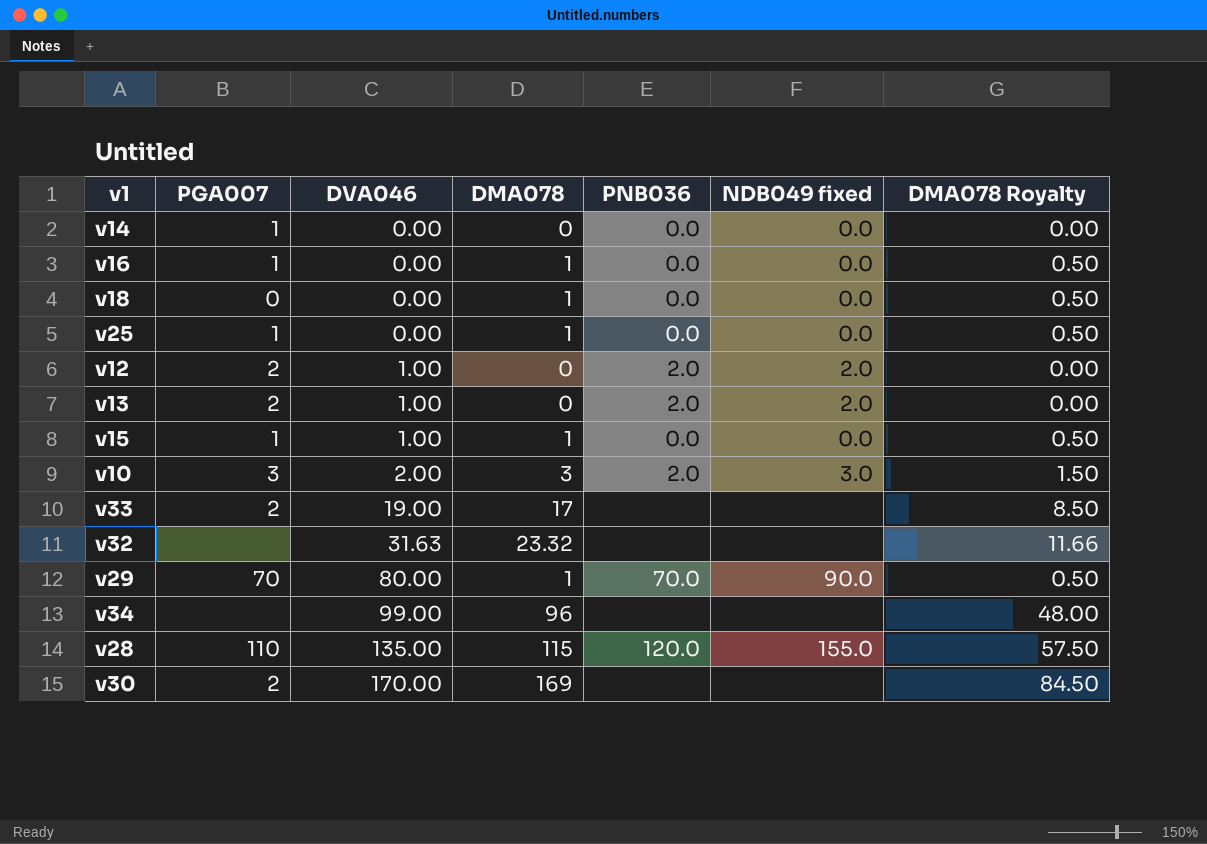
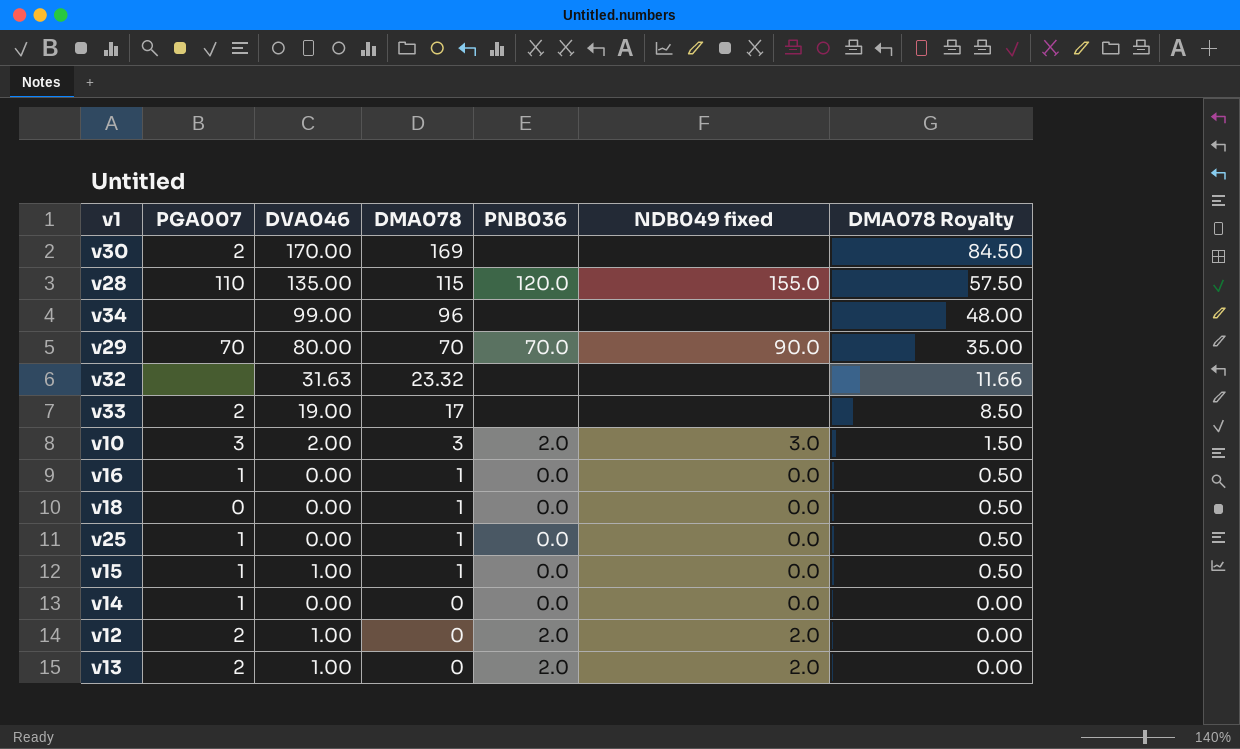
row order: DVA046 ascending -> DMA078 descending
v29 | DMA078: 1 -> 70
v29 | DMA078 Royalty: 0.50 -> 35.00

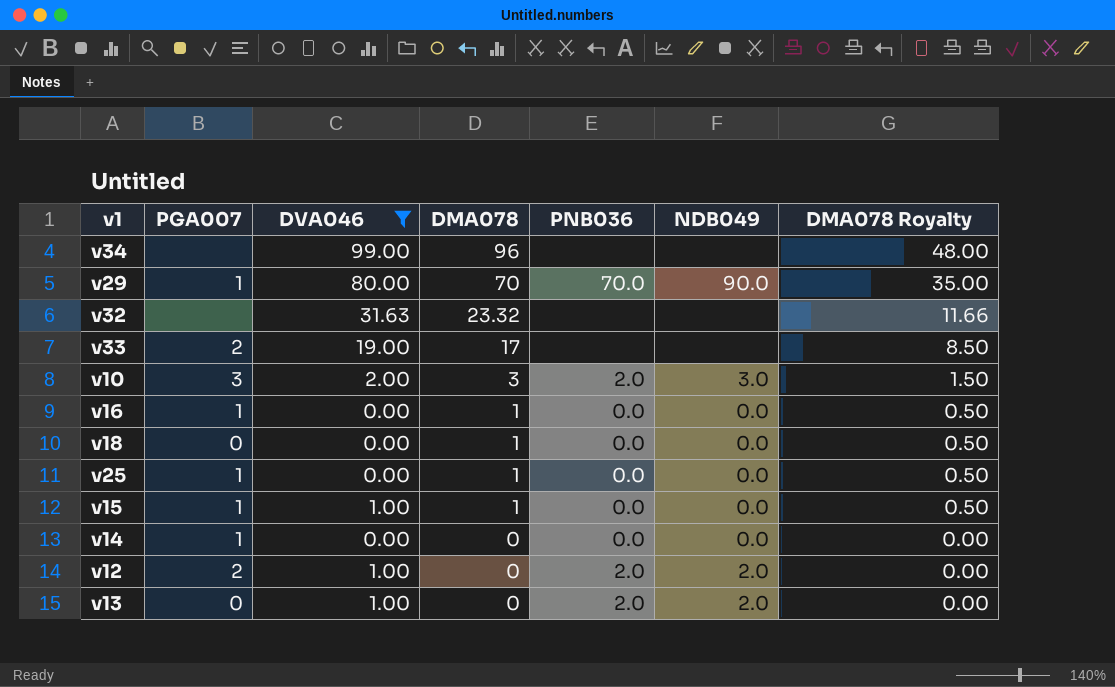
filter: none -> DVA046 <= 99.00
column name: NDB049 fixed -> NDB049
v29 | PGA007: 70 -> 1
v13 | PGA007: 2 -> 0

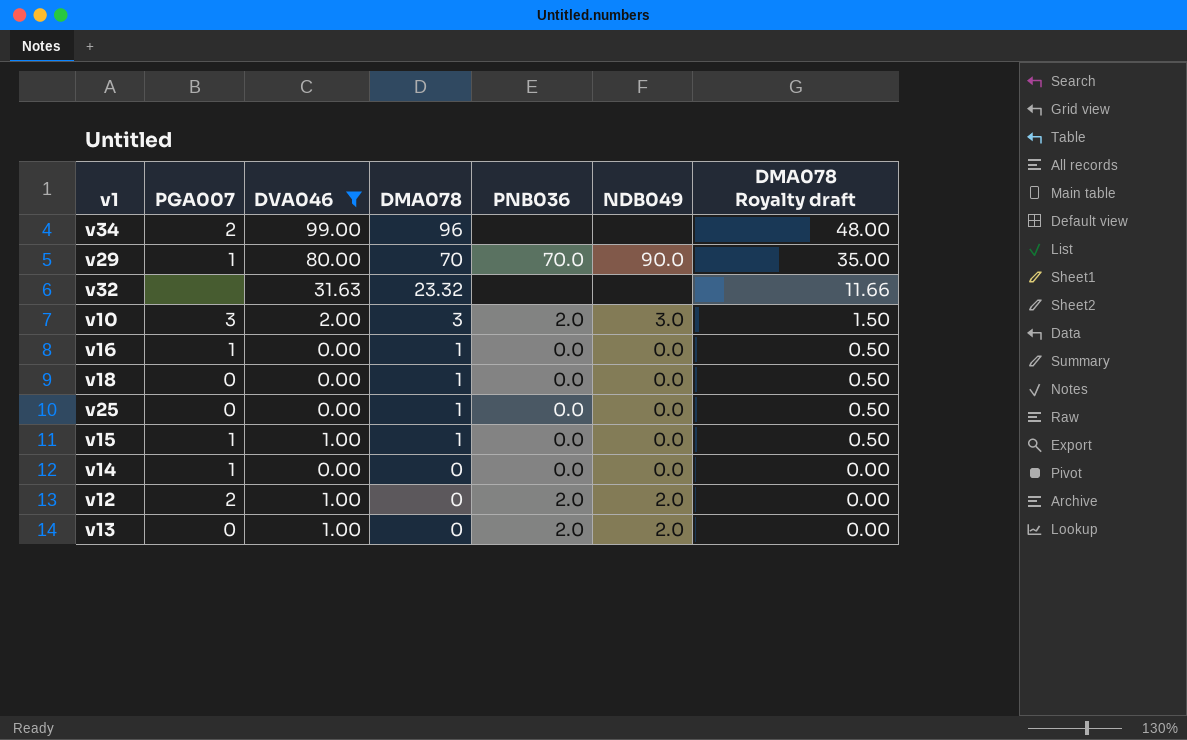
column name: DMA078 Royalty -> DMA078 Royalty draft
row v33: 2 | 19.00 | 17 | none | none | 8.50 -> none
v34 | PGA007: none -> 2
v25 | PGA007: 1 -> 0

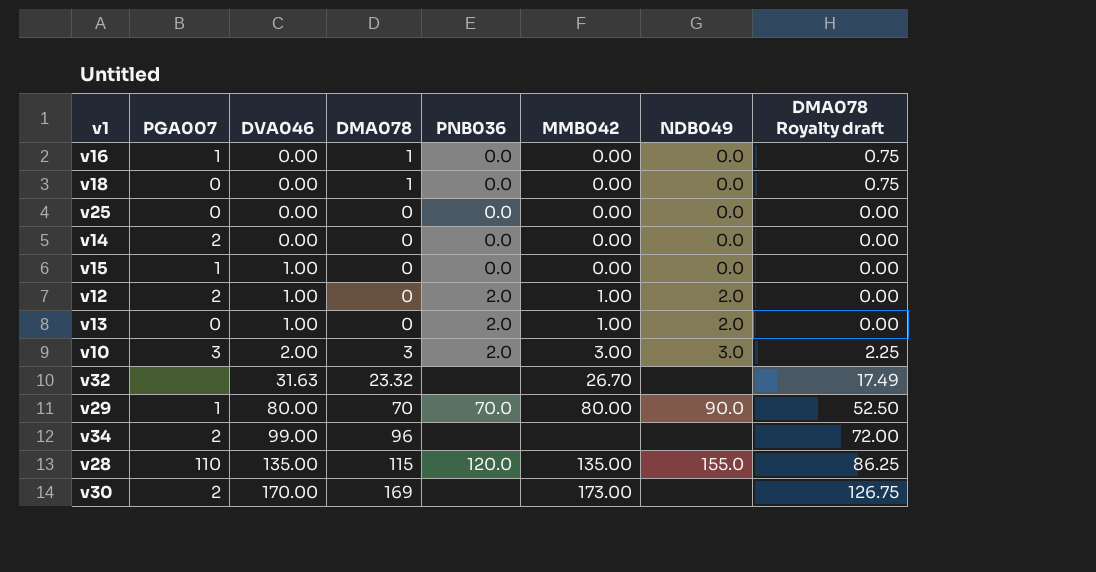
filter: DVA046 <= 99.00 -> none
row order: DMA078 descending -> DVA046 ascending
column MMB042 | position: none -> 6
column DMA078 Royalty draft | formula: [DMA078] * 0.5 -> [DMA078] * 0.75
v25 | DMA078: 1 -> 0
v14 | PGA007: 1 -> 2
v15 | DMA078: 1 -> 0

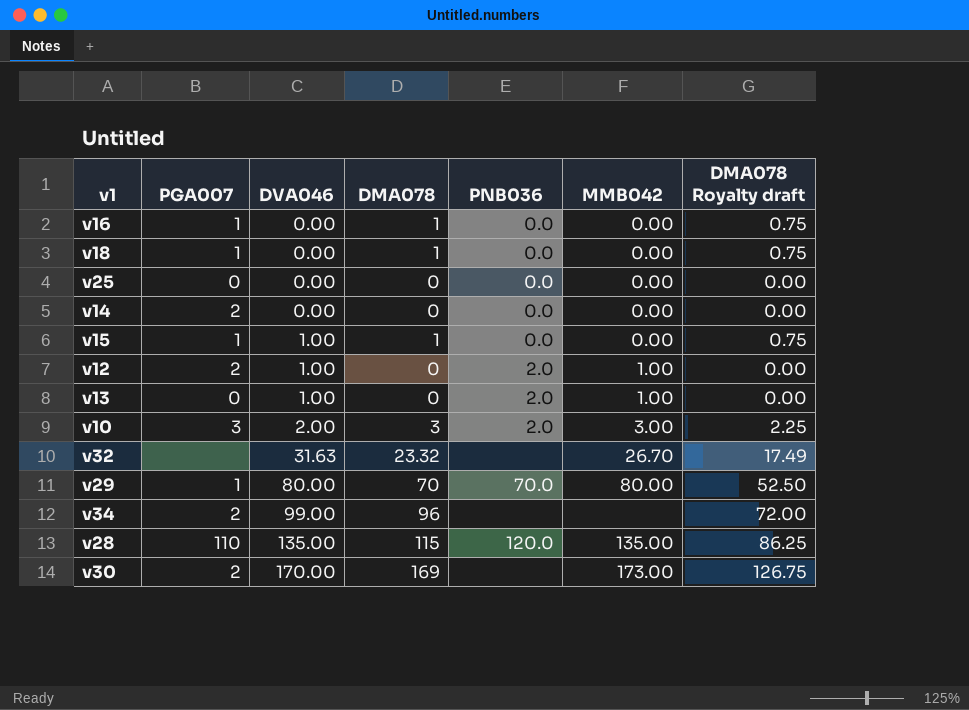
column NDB049 | position: 7 -> none
v18 | PGA007: 0 -> 1
v15 | DMA078: 0 -> 1
v15 | DMA078 Royalty draft: 0.00 -> 0.75

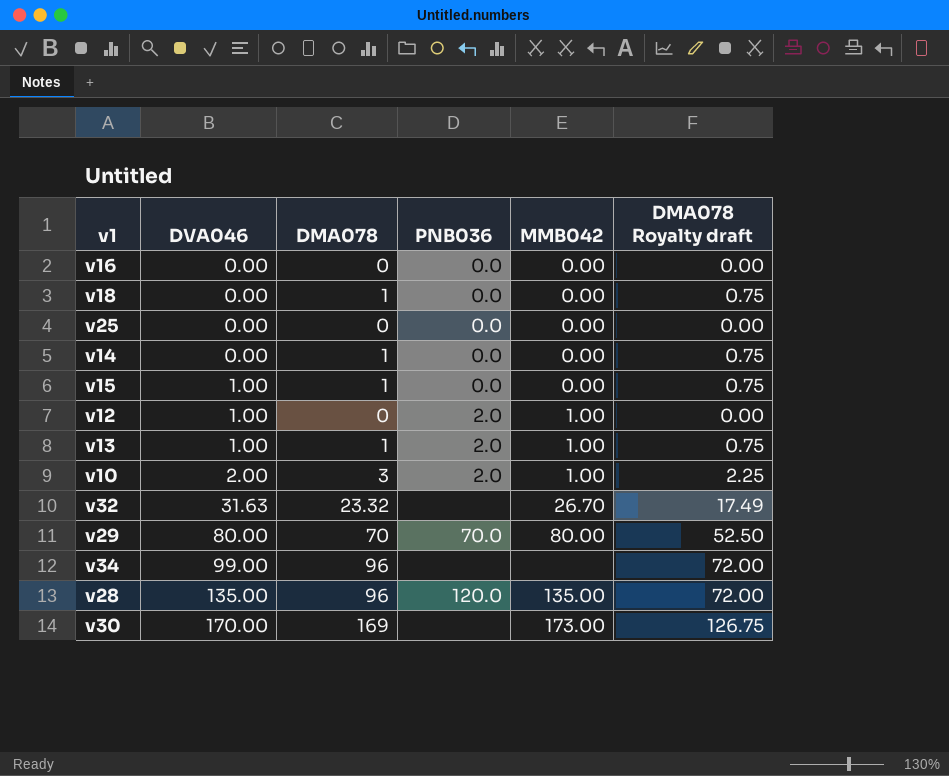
column PGA007 | position: 2 -> none
v16 | DMA078: 1 -> 0
v16 | DMA078 Royalty draft: 0.75 -> 0.00
v14 | DMA078: 0 -> 1
v14 | DMA078 Royalty draft: 0.00 -> 0.75
v13 | DMA078: 0 -> 1
v13 | DMA078 Royalty draft: 0.00 -> 0.75
v10 | MMB042: 3.00 -> 1.00
v28 | DMA078: 115 -> 96
v28 | DMA078 Royalty draft: 86.25 -> 72.00

